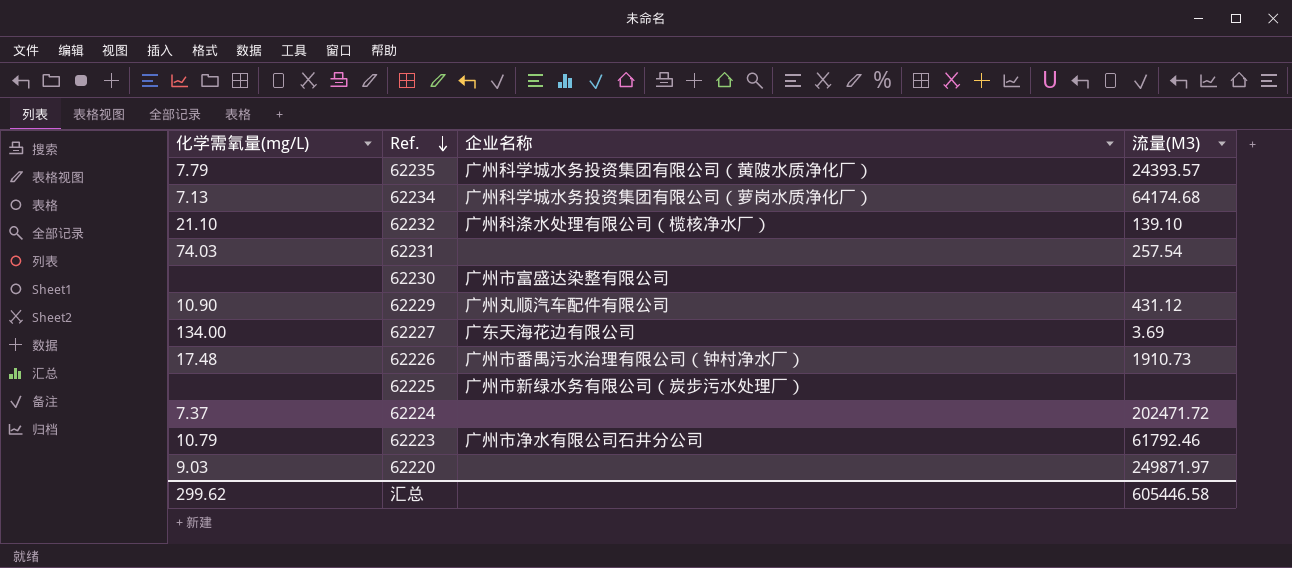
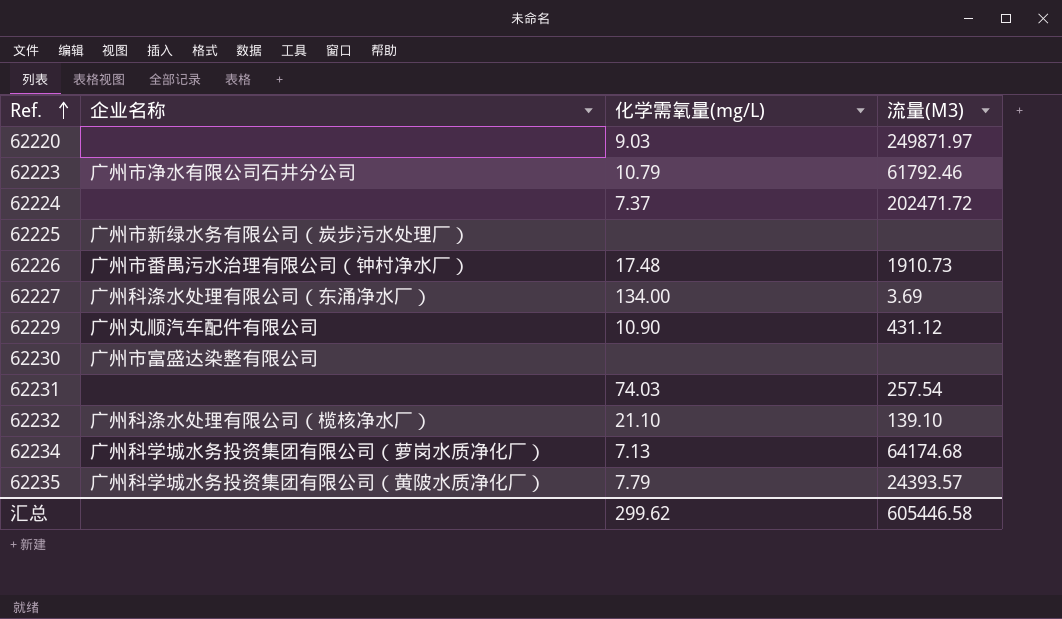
row order: Ref. descending -> Ref. ascending
column 化学需氧量(mg/L) | position: 1 -> 3
62227 | 企业名称: 广东天海花边有限公司 -> 广州科涤水处理有限公司（东涌净水厂）

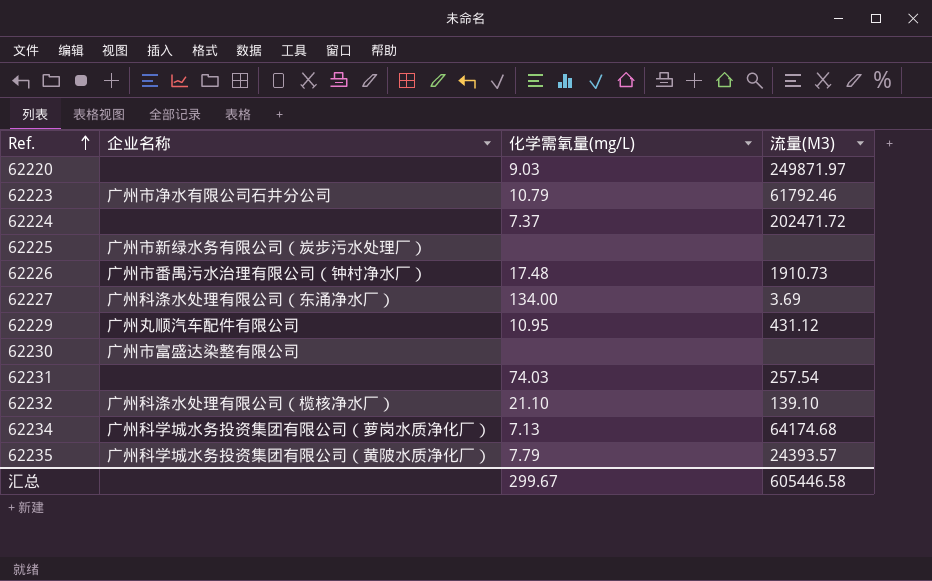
62229 | 化学需氧量(mg/L): 10.90 -> 10.95
汇总 | 化学需氧量(mg/L): 299.62 -> 299.67

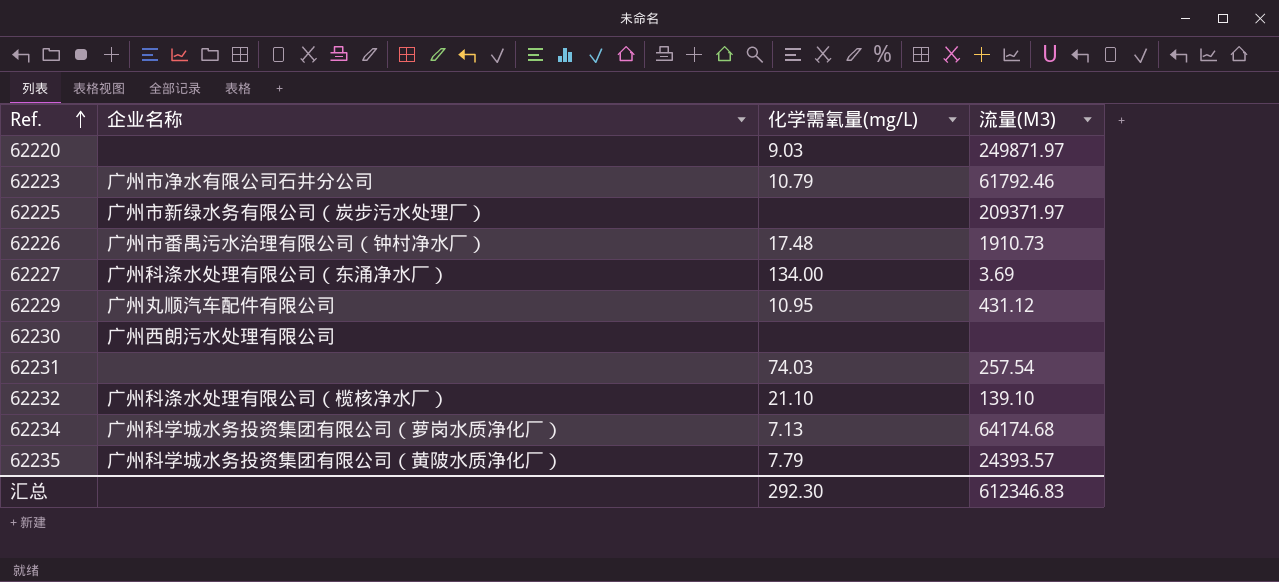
row 62224: none | 7.37 | 202471.72 -> none
62225 | 流量(M3): none -> 209371.97
62230 | 企业名称: 广州市富盛达染整有限公司 -> 广州西朗污水处理有限公司
汇总 | 化学需氧量(mg/L): 299.67 -> 292.30
汇总 | 流量(M3): 605446.58 -> 612346.83

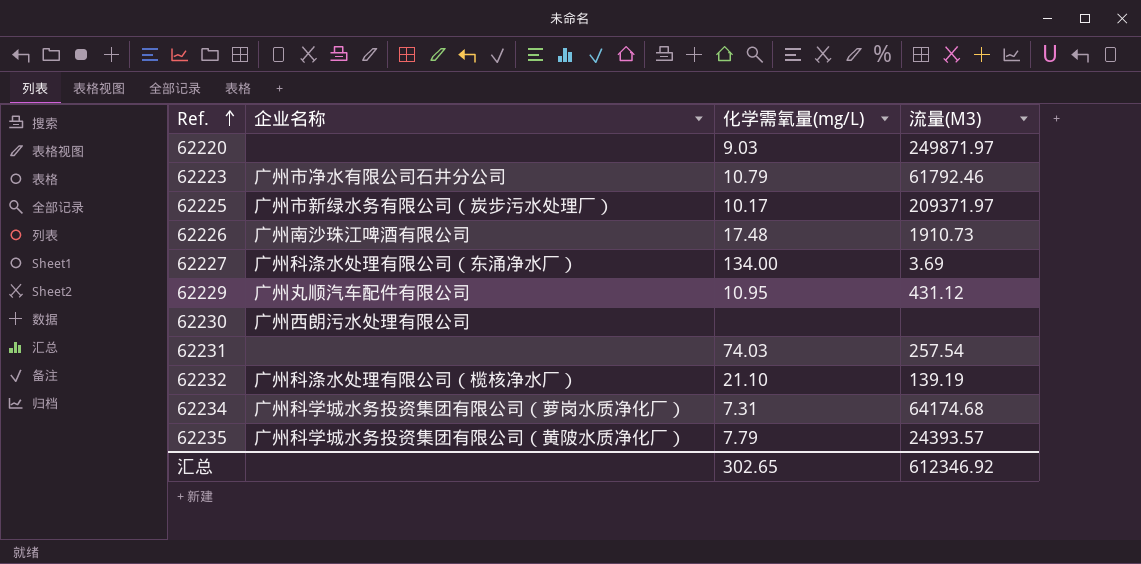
62225 | 化学需氧量(mg/L): none -> 10.17
62226 | 企业名称: 广州市番禺污水治理有限公司（钟村净水厂） -> 广州南沙珠江啤酒有限公司
62232 | 流量(M3): 139.10 -> 139.19
62234 | 化学需氧量(mg/L): 7.13 -> 7.31
汇总 | 化学需氧量(mg/L): 292.30 -> 302.65
汇总 | 流量(M3): 612346.83 -> 612346.92

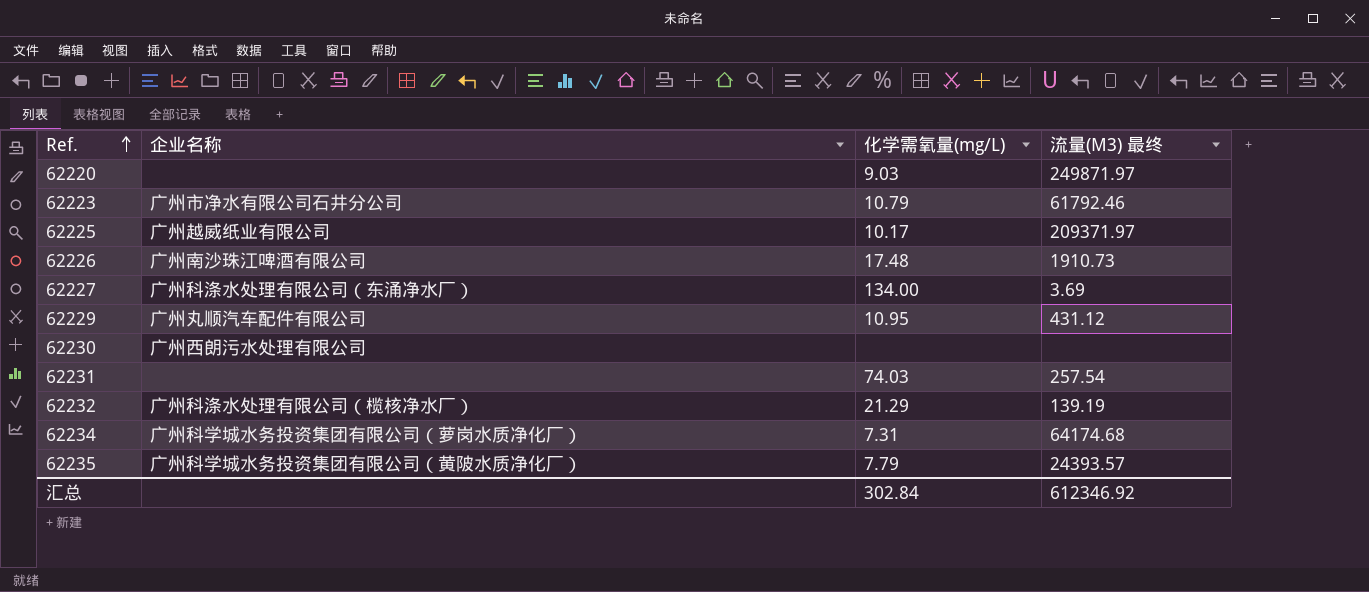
column name: 流量(M3) -> 流量(M3) 最终
62225 | 企业名称: 广州市新绿水务有限公司（炭步污水处理厂） -> 广州越威纸业有限公司
62232 | 化学需氧量(mg/L): 21.10 -> 21.29
汇总 | 化学需氧量(mg/L): 302.65 -> 302.84

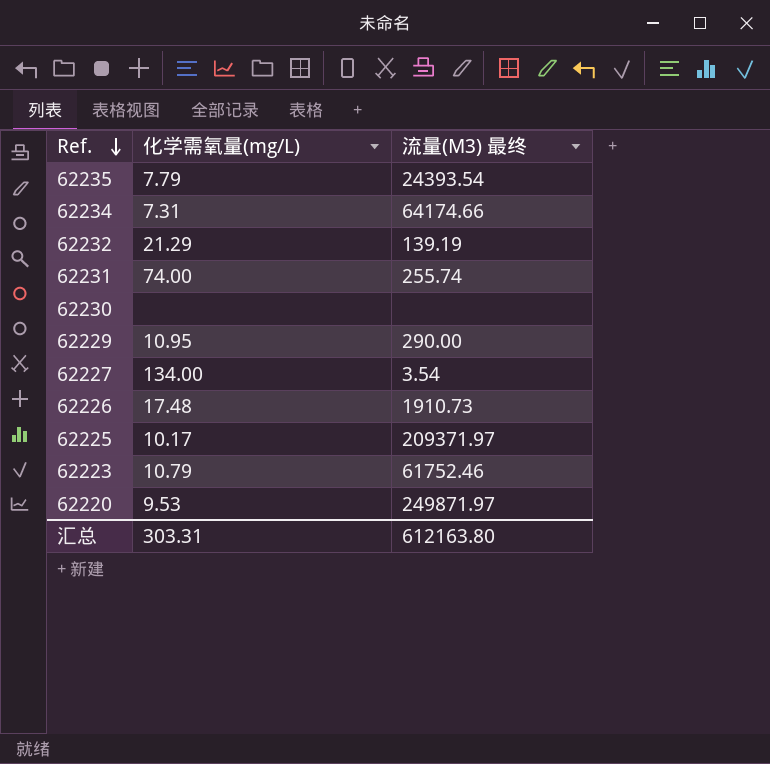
row order: Ref. ascending -> Ref. descending
column 企业名称 | position: 2 -> none
62235 | 流量(M3) 最终: 24393.57 -> 24393.54
62234 | 流量(M3) 最终: 64174.68 -> 64174.66
62231 | 化学需氧量(mg/L): 74.03 -> 74.00
62231 | 流量(M3) 最终: 257.54 -> 255.74
62229 | 流量(M3) 最终: 431.12 -> 290.00
62227 | 流量(M3) 最终: 3.69 -> 3.54
62223 | 流量(M3) 最终: 61792.46 -> 61752.46
62220 | 化学需氧量(mg/L): 9.03 -> 9.53
汇总 | 化学需氧量(mg/L): 302.84 -> 303.31
汇总 | 流量(M3) 最终: 612346.92 -> 612163.80

